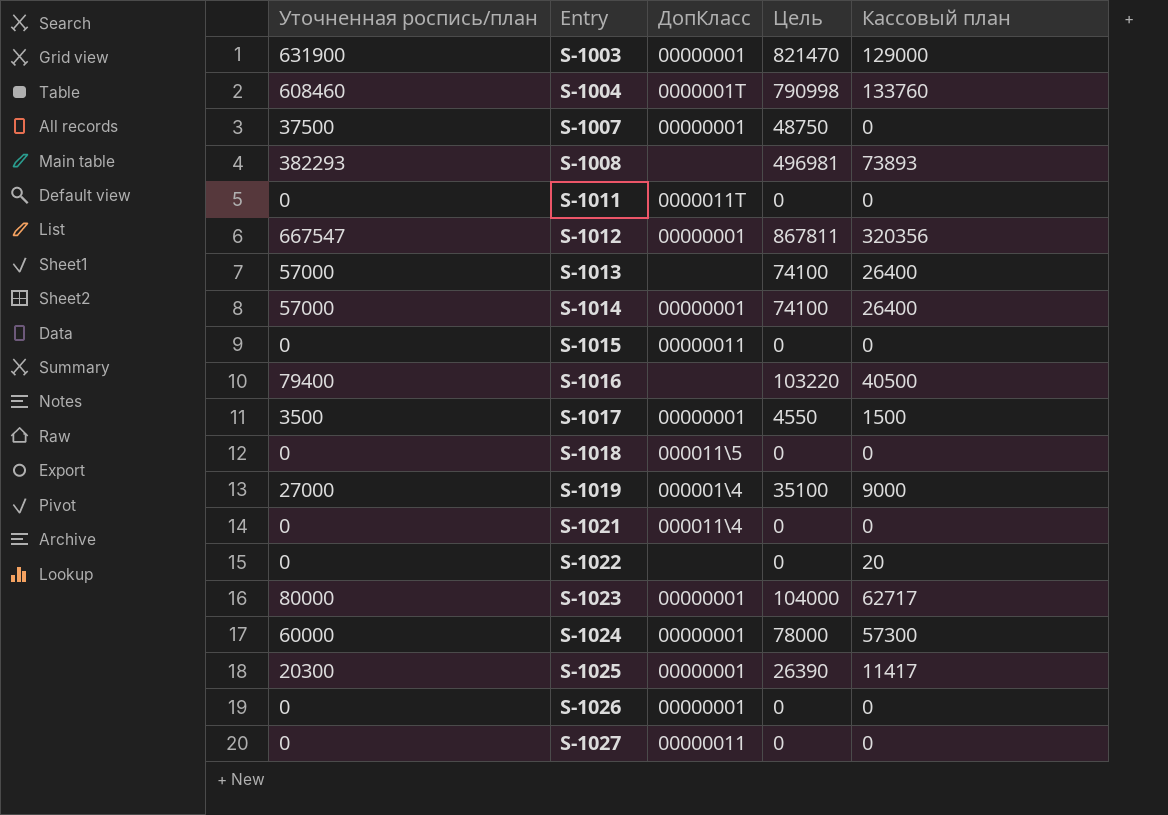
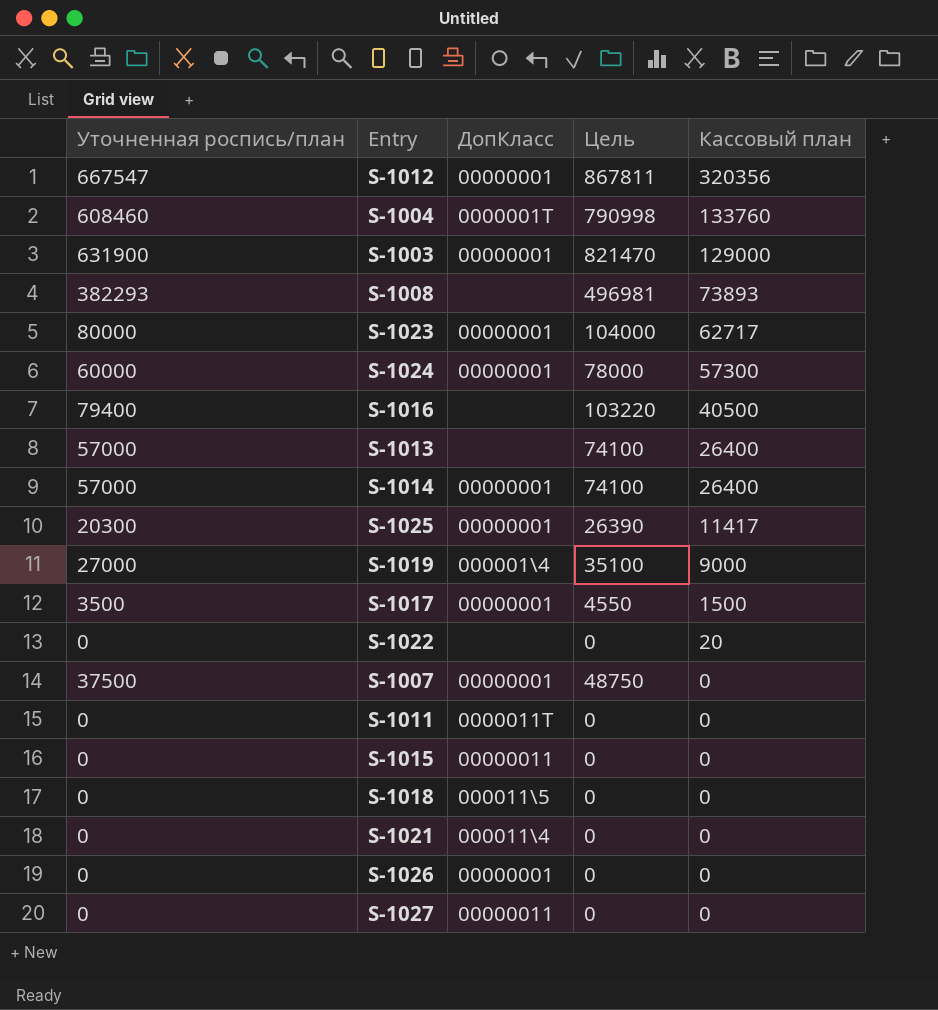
row order: Entry ascending -> Кассовый план descending

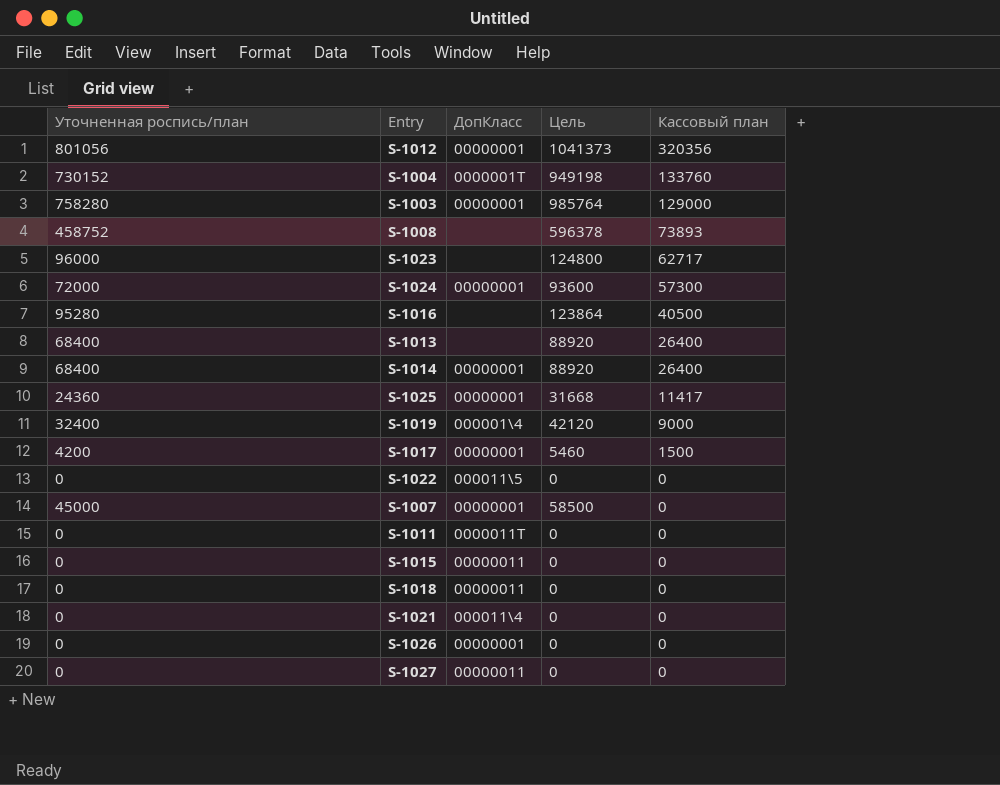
S-1012 | Уточненная роспись/план: 667547 -> 801056
S-1012 | Цель: 867811 -> 1041373
S-1004 | Уточненная роспись/план: 608460 -> 730152
S-1004 | Цель: 790998 -> 949198
S-1003 | Уточненная роспись/план: 631900 -> 758280
S-1003 | Цель: 821470 -> 985764
S-1008 | Уточненная роспись/план: 382293 -> 458752
S-1008 | Цель: 496981 -> 596378
S-1023 | Уточненная роспись/план: 80000 -> 96000
S-1023 | ДопКласс: 00000001 -> none
S-1023 | Цель: 104000 -> 124800
S-1024 | Уточненная роспись/план: 60000 -> 72000
S-1024 | Цель: 78000 -> 93600
S-1016 | Уточненная роспись/план: 79400 -> 95280
S-1016 | Цель: 103220 -> 123864
S-1013 | Уточненная роспись/план: 57000 -> 68400
S-1013 | Цель: 74100 -> 88920
S-1014 | Уточненная роспись/план: 57000 -> 68400
S-1014 | Цель: 74100 -> 88920
S-1025 | Уточненная роспись/план: 20300 -> 24360
S-1025 | Цель: 26390 -> 31668
S-1019 | Уточненная роспись/план: 27000 -> 32400
S-1019 | Цель: 35100 -> 42120
S-1017 | Уточненная роспись/план: 3500 -> 4200
S-1017 | Цель: 4550 -> 5460
S-1022 | ДопКласс: none -> 000011\5
S-1022 | Кассовый план: 20 -> 0
S-1007 | Уточненная роспись/план: 37500 -> 45000
S-1007 | Цель: 48750 -> 58500
S-1018 | ДопКласс: 000011\5 -> 00000011

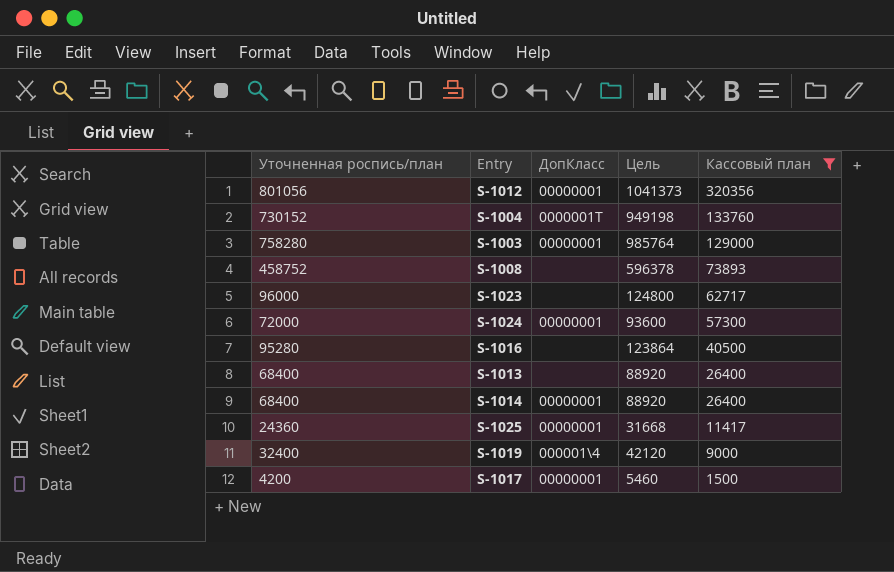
filter: none -> Кассовый план != 0

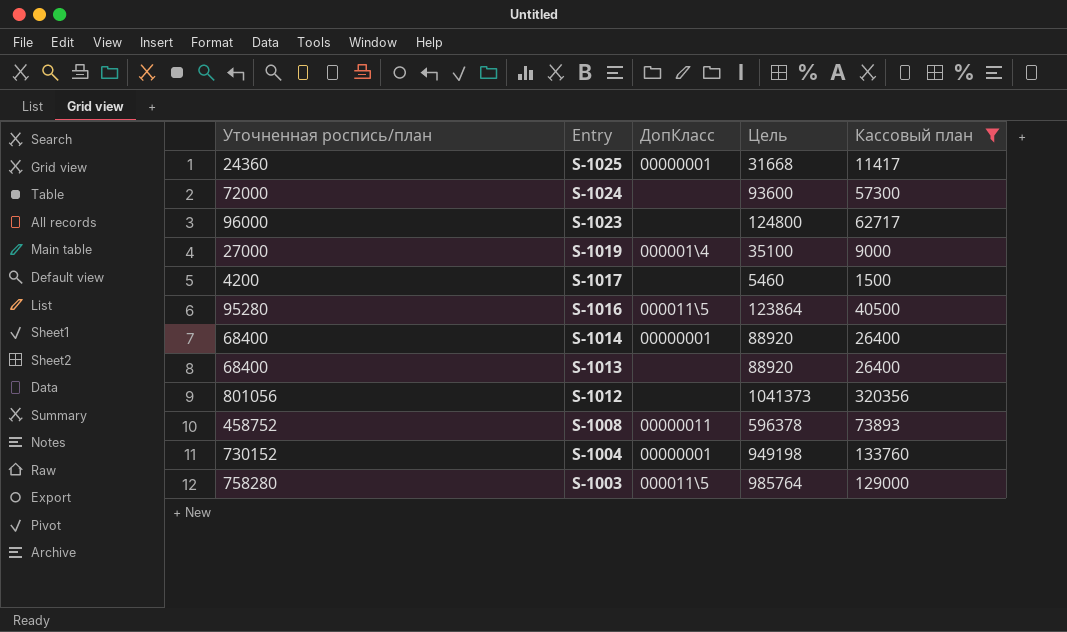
row order: Кассовый план descending -> Entry descending
S-1024 | ДопКласс: 00000001 -> none
S-1019 | Уточненная роспись/план: 32400 -> 27000
S-1019 | Цель: 42120 -> 35100
S-1017 | ДопКласс: 00000001 -> none
S-1016 | ДопКласс: none -> 000011\5
S-1012 | ДопКласс: 00000001 -> none
S-1008 | ДопКласс: none -> 00000011
S-1004 | ДопКласс: 0000001Т -> 00000001
S-1003 | ДопКласс: 00000001 -> 000011\5

